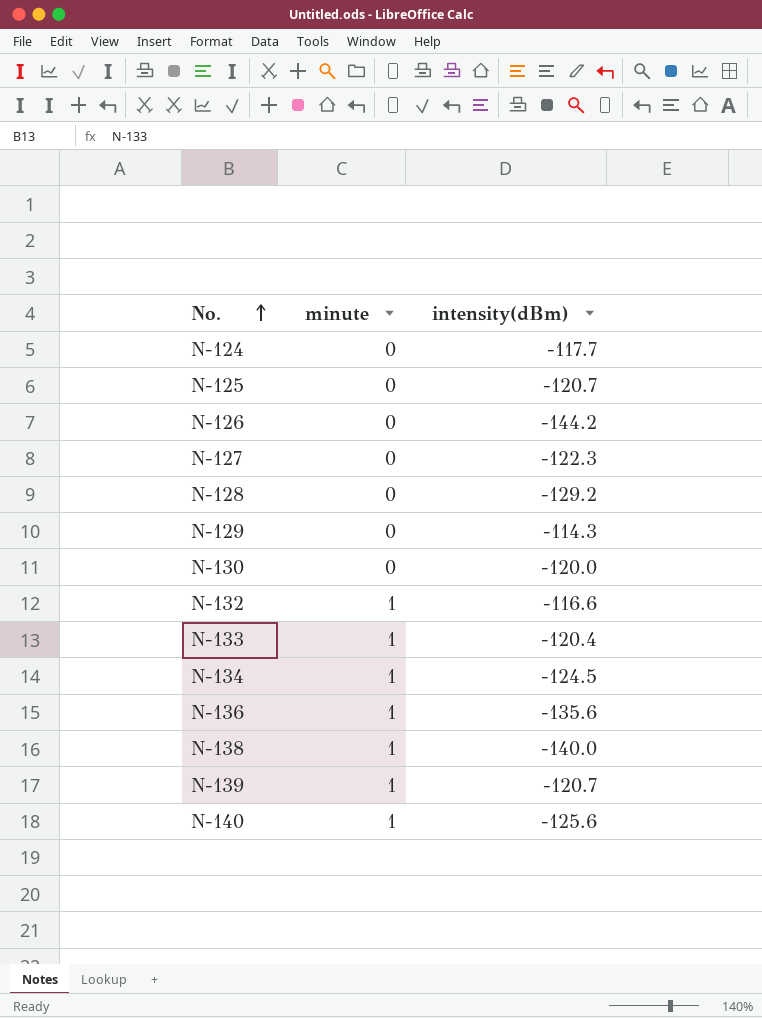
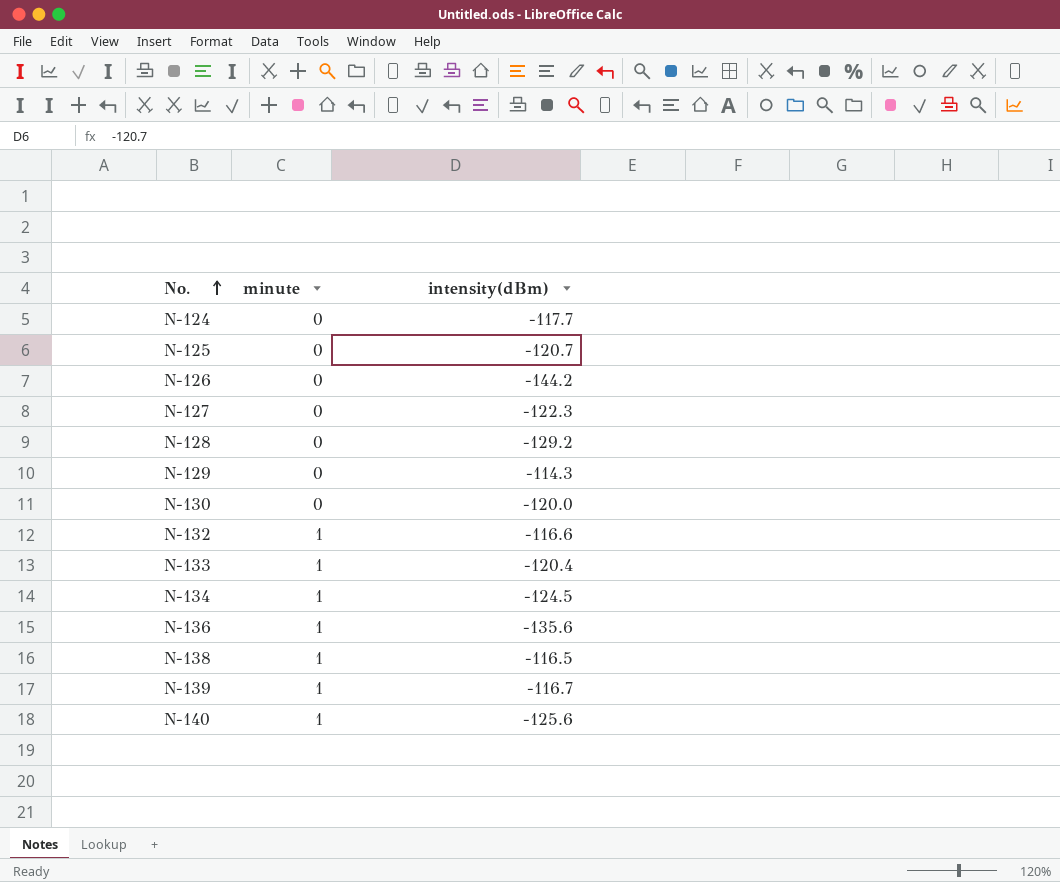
N-138 | intensity(dBm): -140.0 -> -116.5
N-139 | intensity(dBm): -120.7 -> -116.7

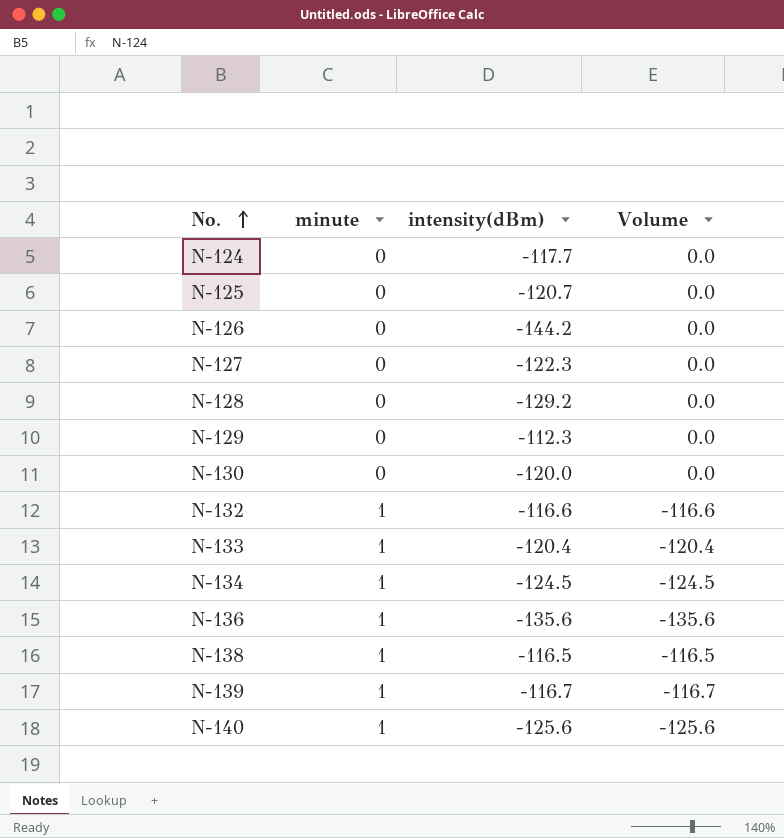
column Volume | formula: none -> [minute] * [intensity(dBm)]
N-129 | intensity(dBm): -114.3 -> -112.3

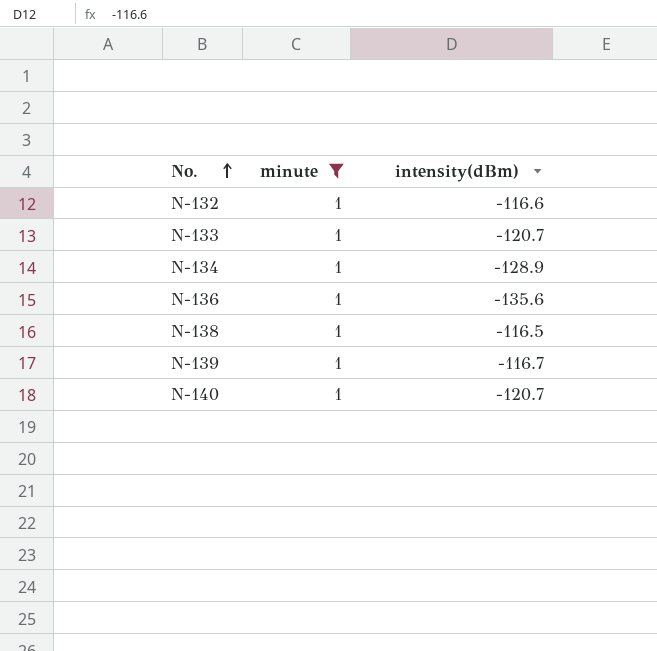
filter: none -> minute = 1
column Volume | formula: [minute] * [intensity(dBm)] -> none
N-133 | intensity(dBm): -120.4 -> -120.7
N-134 | intensity(dBm): -124.5 -> -128.9
N-140 | intensity(dBm): -125.6 -> -120.7

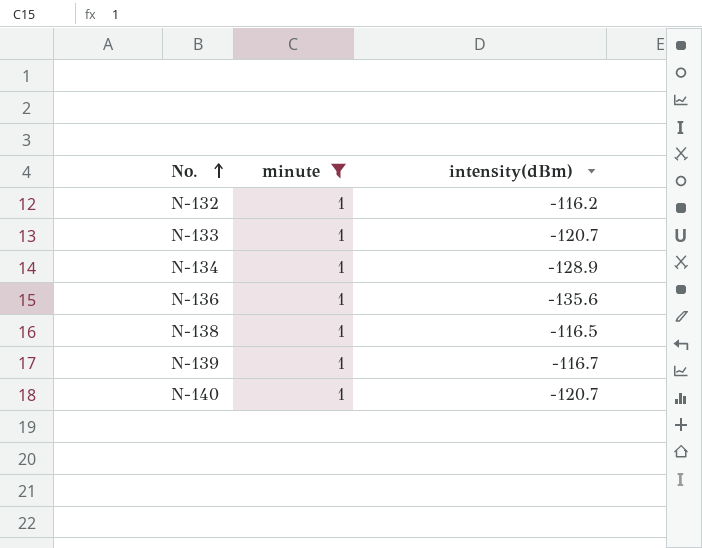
N-132 | intensity(dBm): -116.6 -> -116.2

